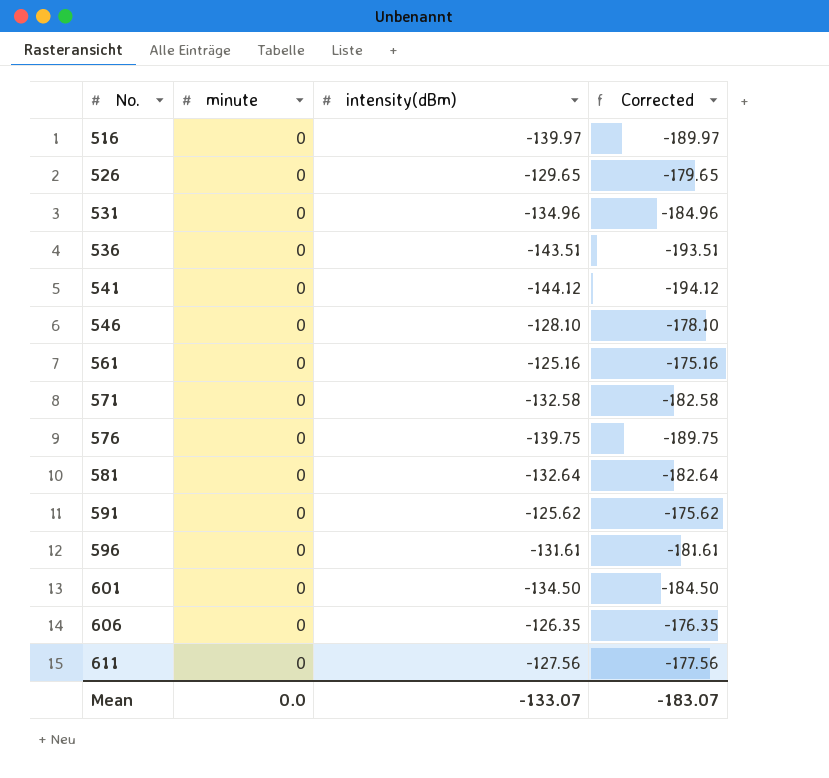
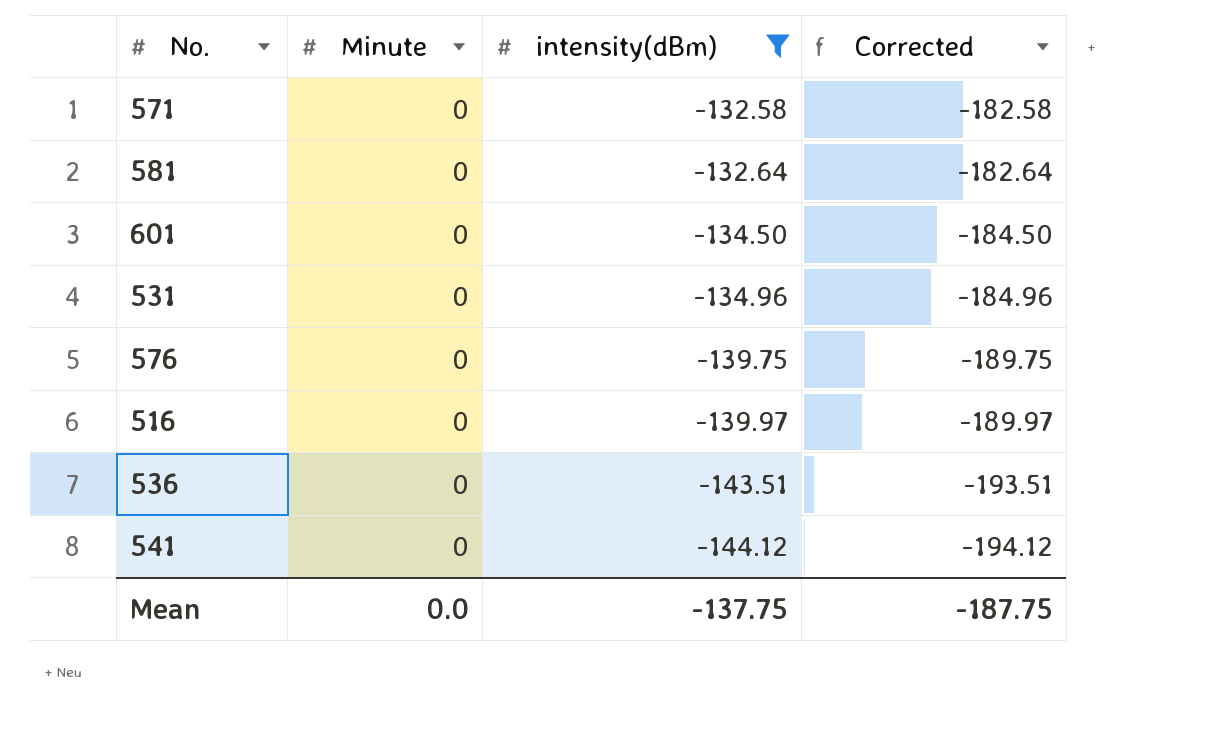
filter: none -> intensity(dBm) <= -132.58
row order: No. ascending -> intensity(dBm) descending
column name: minute -> Minute
Mean | intensity(dBm): -133.07 -> -137.75
Mean | Corrected: -183.07 -> -187.75

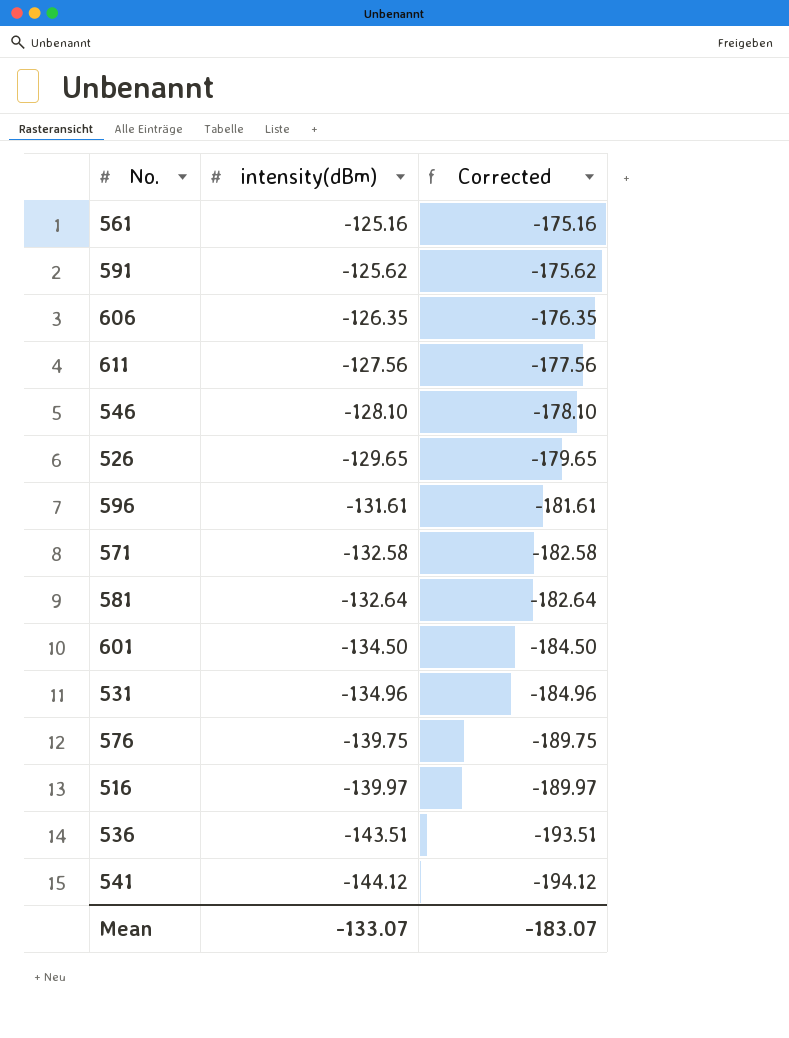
filter: intensity(dBm) <= -132.58 -> none
column Minute | position: 2 -> none
Mean | intensity(dBm): -137.75 -> -133.07
Mean | Corrected: -187.75 -> -183.07

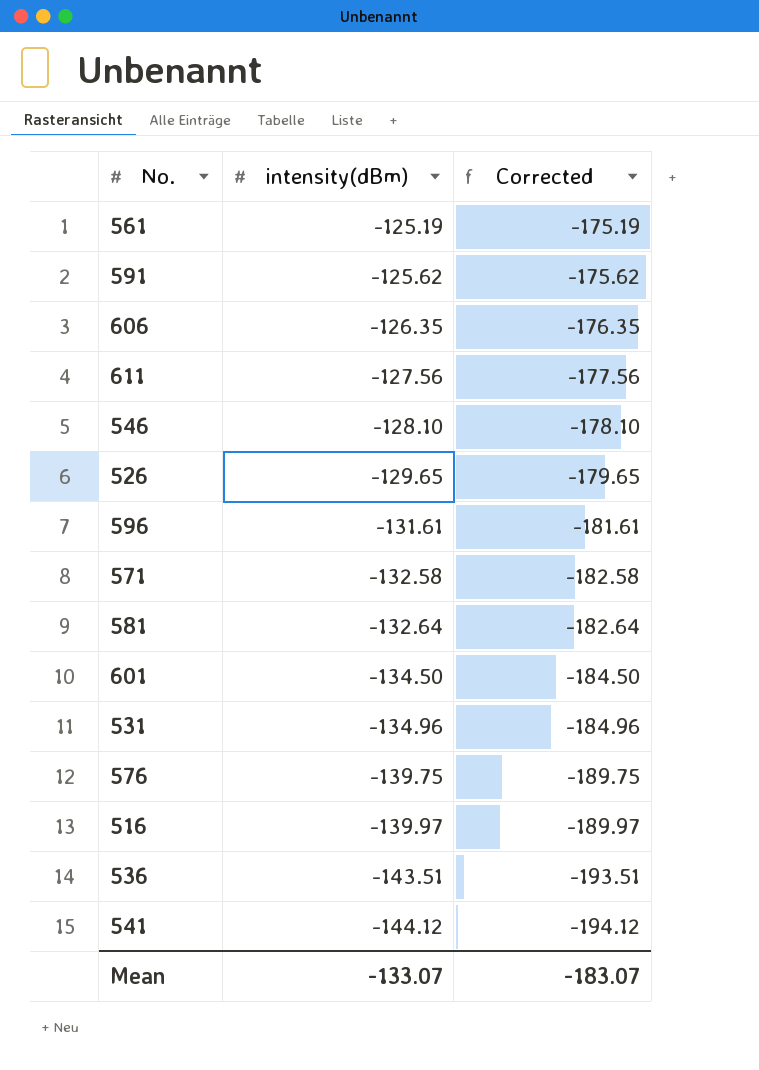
561 | intensity(dBm): -125.16 -> -125.19
561 | Corrected: -175.16 -> -175.19

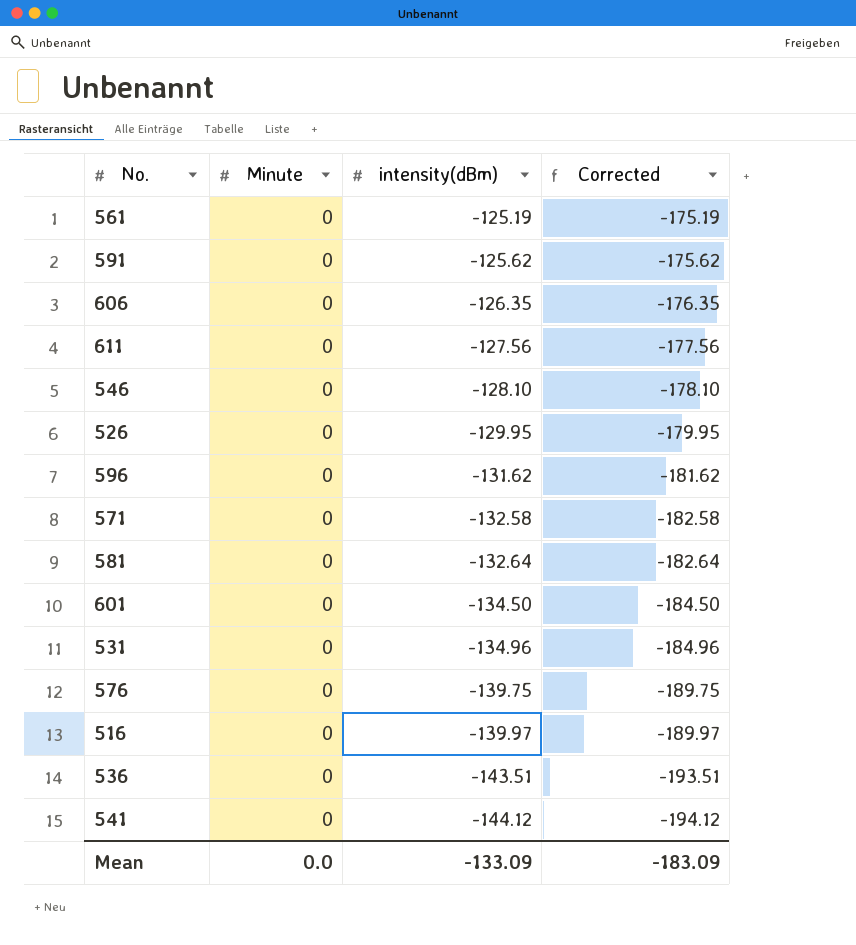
column Minute | position: none -> 2
526 | intensity(dBm): -129.65 -> -129.95
526 | Corrected: -179.65 -> -179.95
596 | intensity(dBm): -131.61 -> -131.62
596 | Corrected: -181.61 -> -181.62
Mean | intensity(dBm): -133.07 -> -133.09
Mean | Corrected: -183.07 -> -183.09

